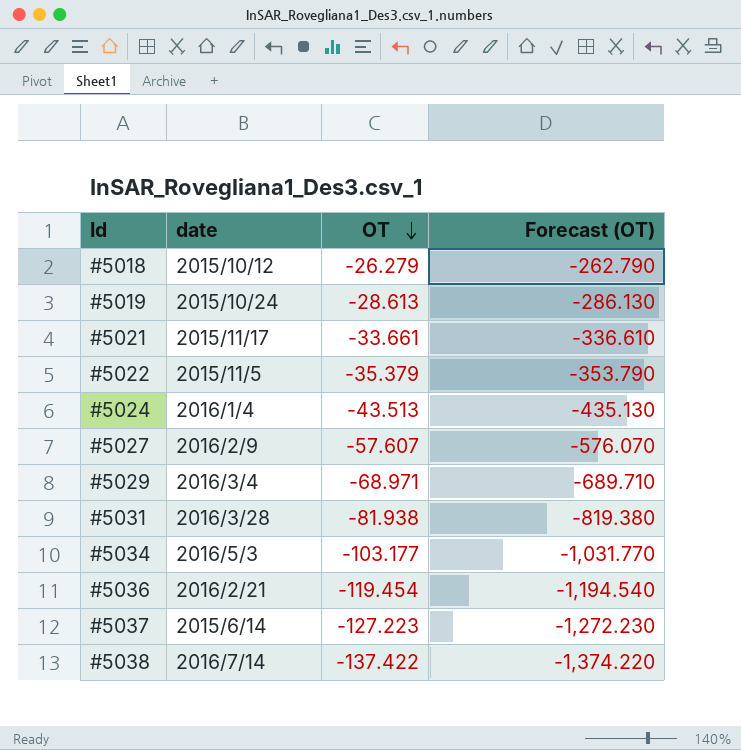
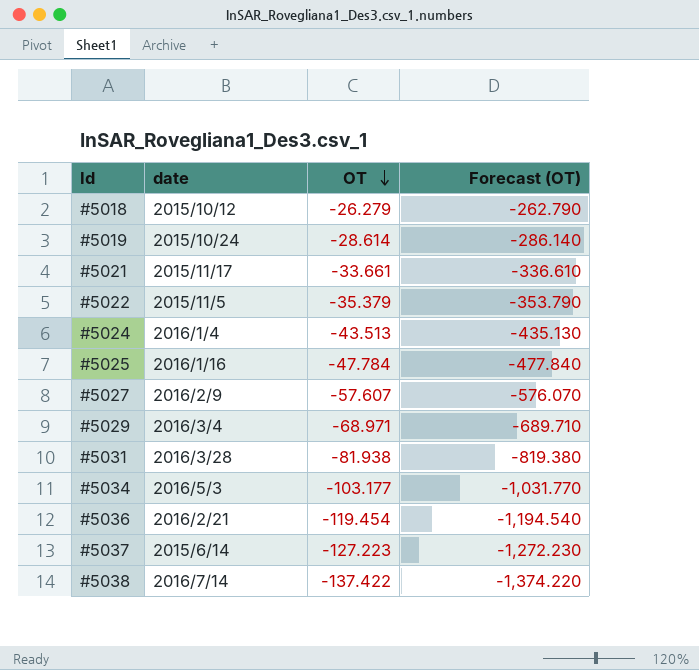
#5019 | OT: -28.613 -> -28.614
#5019 | Forecast (OT): -286.130 -> -286.140
row #5025: none -> 2016/1/16 | -47.784 | -477.840

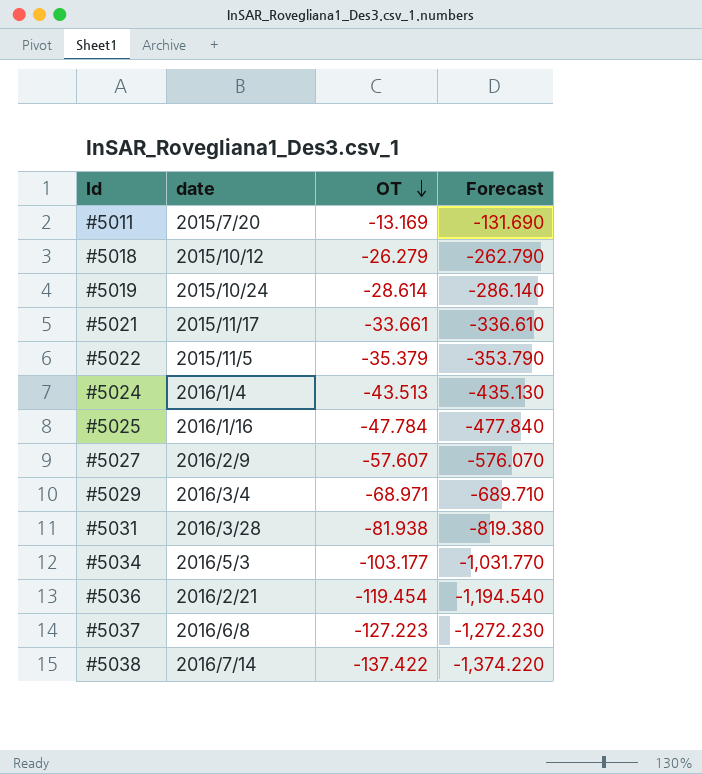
column name: Forecast (OT) -> Forecast
row #5011: none -> 2015/7/20 | -13.169 | -131.690
#5037 | date: 2015/6/14 -> 2016/6/8

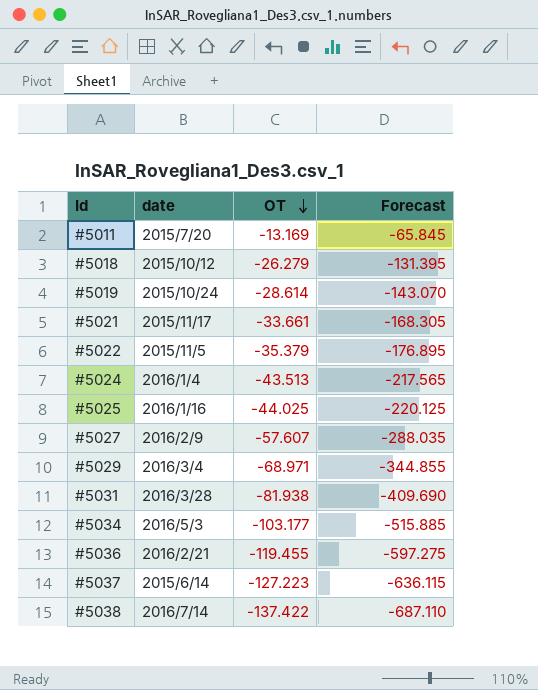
column Forecast | formula: [OT] * 10 -> [OT] * 5
#5025 | OT: -47.784 -> -44.025
#5036 | OT: -119.454 -> -119.455
#5037 | date: 2016/6/8 -> 2015/6/14

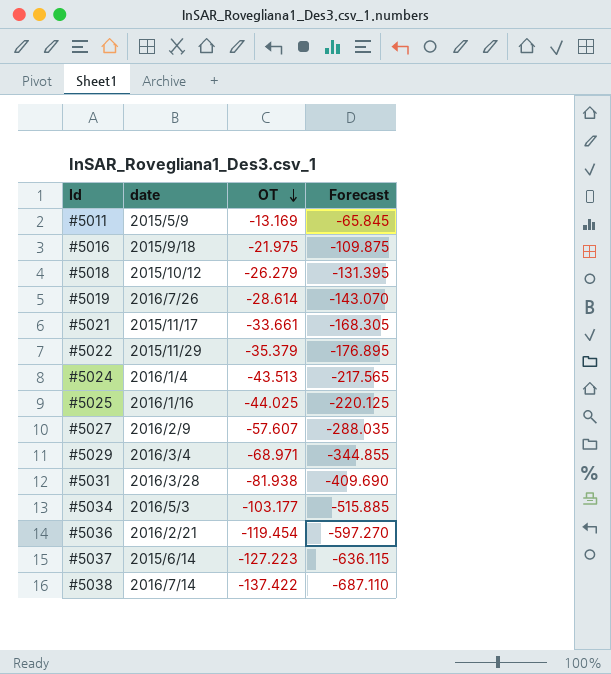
#5011 | date: 2015/7/20 -> 2015/5/9
row #5016: none -> 2015/9/18 | -21.975 | -109.875
#5019 | date: 2015/10/24 -> 2016/7/26
#5022 | date: 2015/11/5 -> 2015/11/29
#5036 | OT: -119.455 -> -119.454
#5036 | Forecast: -597.275 -> -597.270

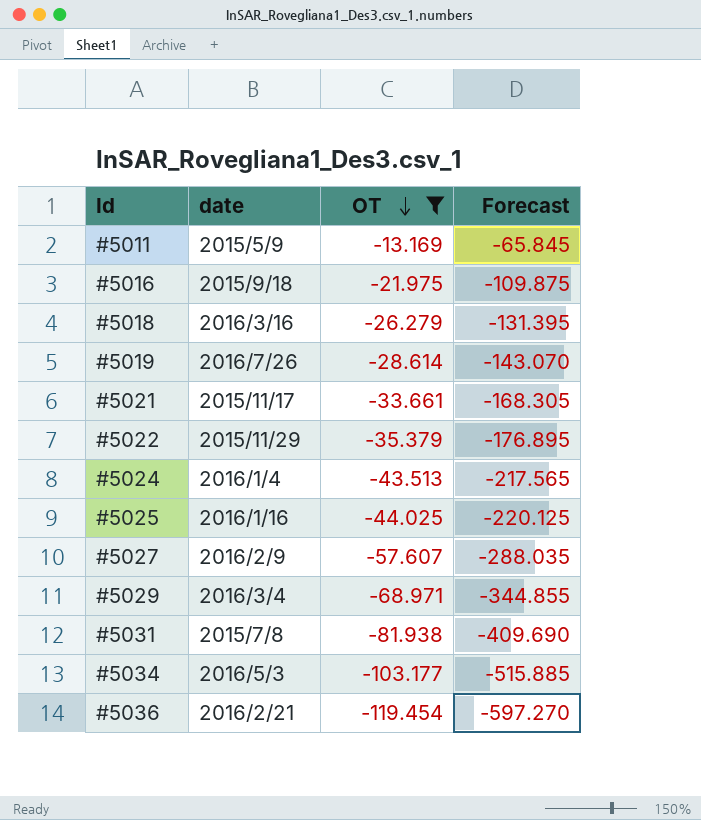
filter: none -> OT >= -119.454
#5018 | date: 2015/10/12 -> 2016/3/16
#5031 | date: 2016/3/28 -> 2015/7/8

